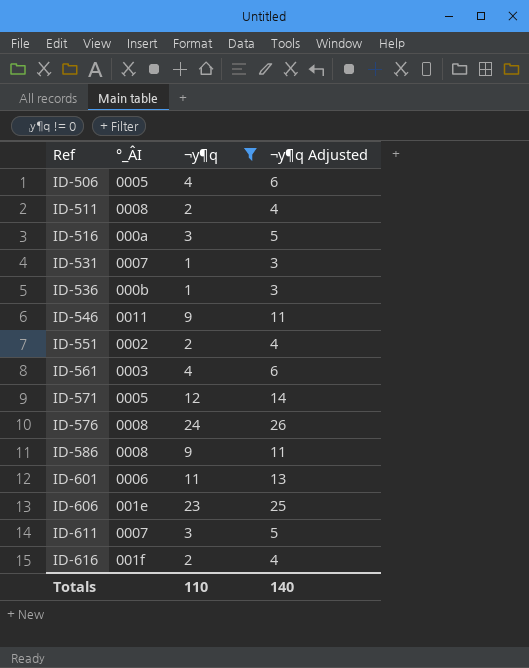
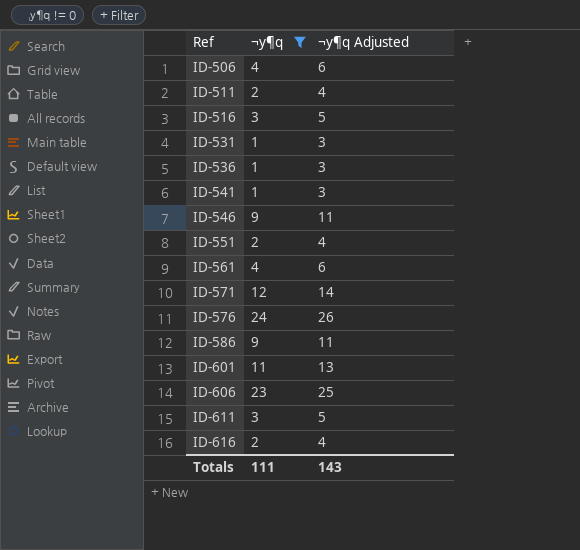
column °_ÂI | position: 2 -> none
row ID-541: none -> 1 | 3
Totals | ¬y¶q: 110 -> 111
Totals | ¬y¶q Adjusted: 140 -> 143

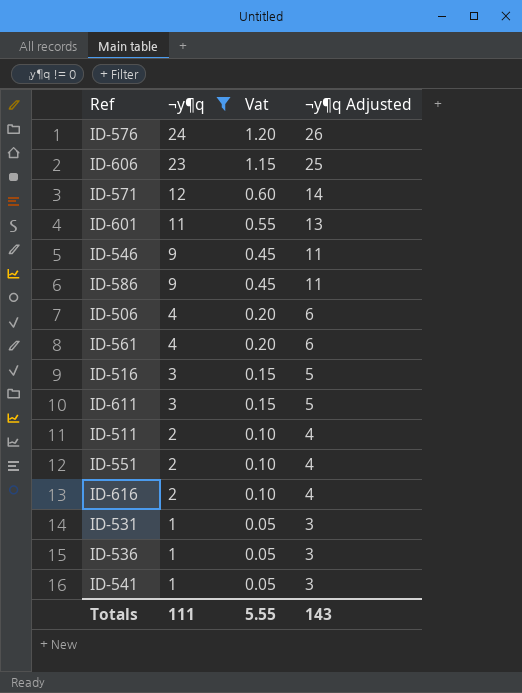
row order: Ref ascending -> ¬y¶q descending
column Vat | formula: none -> [¬y¶q] * 0.05

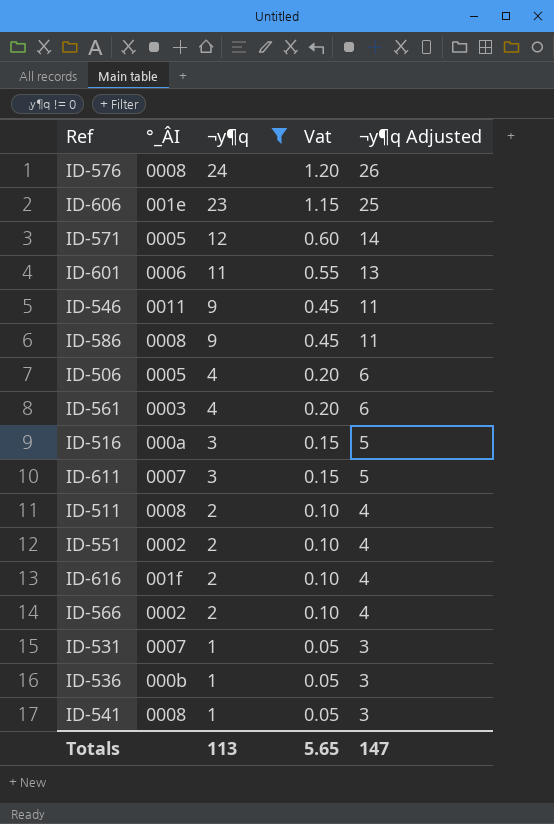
column °_ÂI | position: none -> 2
row ID-566: none -> 0002 | 2 | 0.10 | 4
Totals | ¬y¶q: 111 -> 113
Totals | Vat: 5.55 -> 5.65
Totals | ¬y¶q Adjusted: 143 -> 147

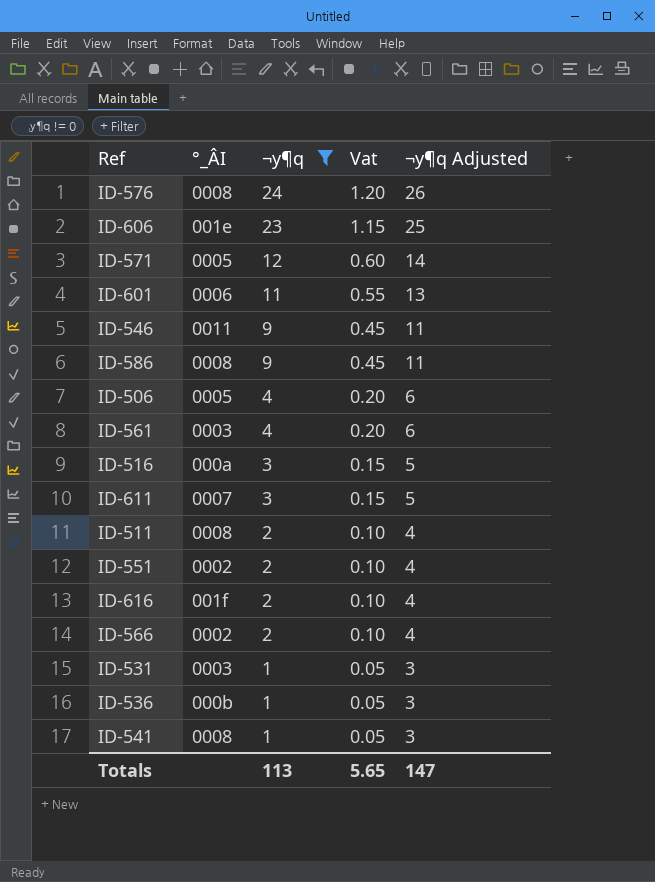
ID-531 | °_ÂI: 0007 -> 0003

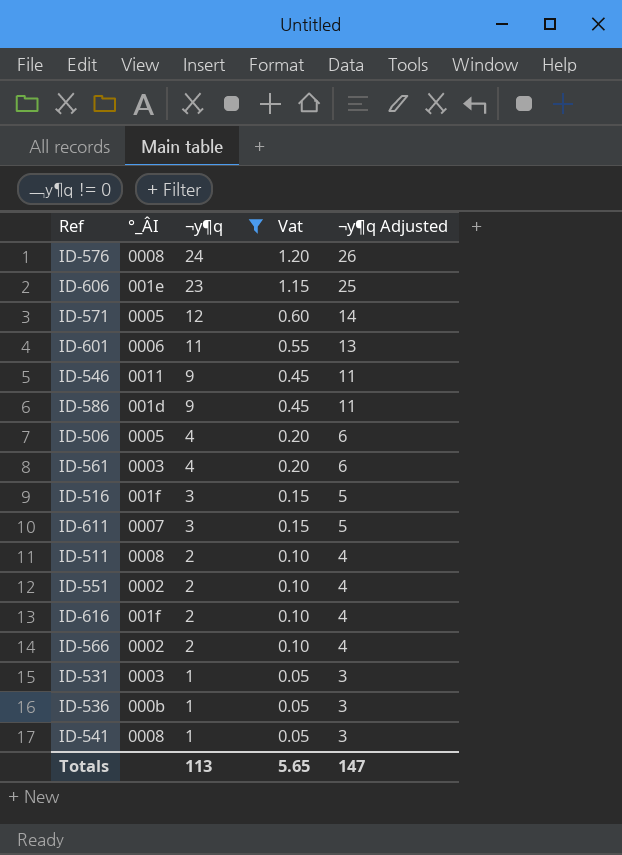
ID-586 | °_ÂI: 0008 -> 001d
ID-516 | °_ÂI: 000a -> 001f

